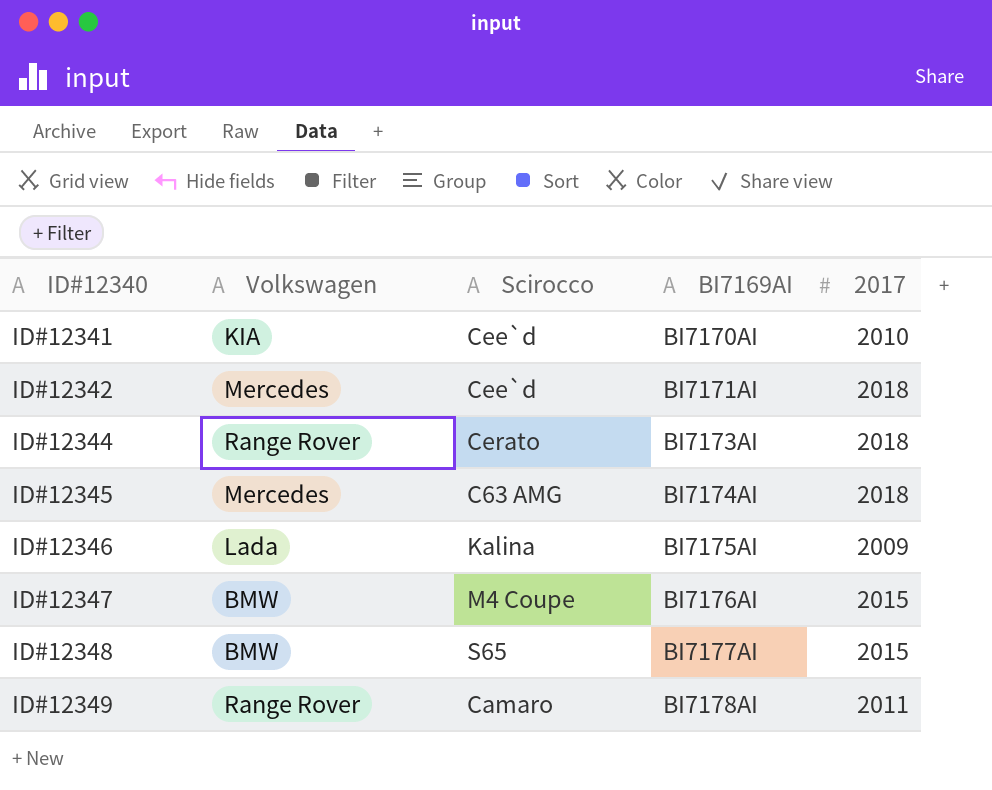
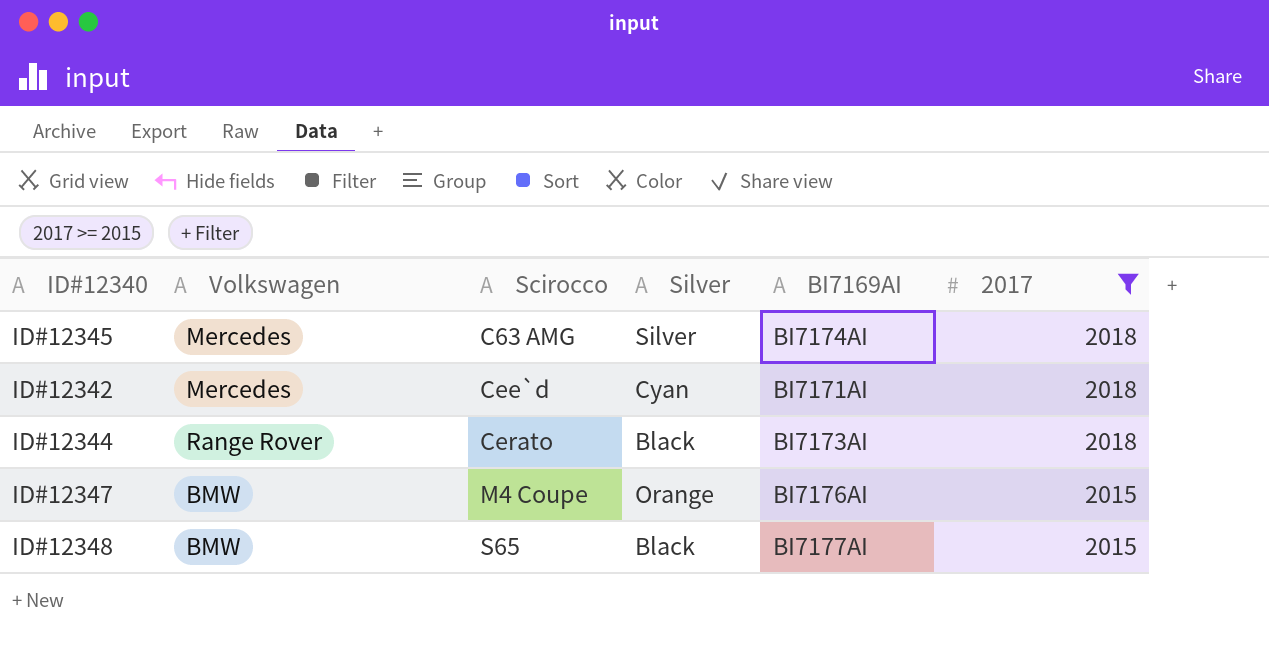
filter: none -> 2017 >= 2015
row order: ID#12340 ascending -> Scirocco ascending
column Silver | position: none -> 4

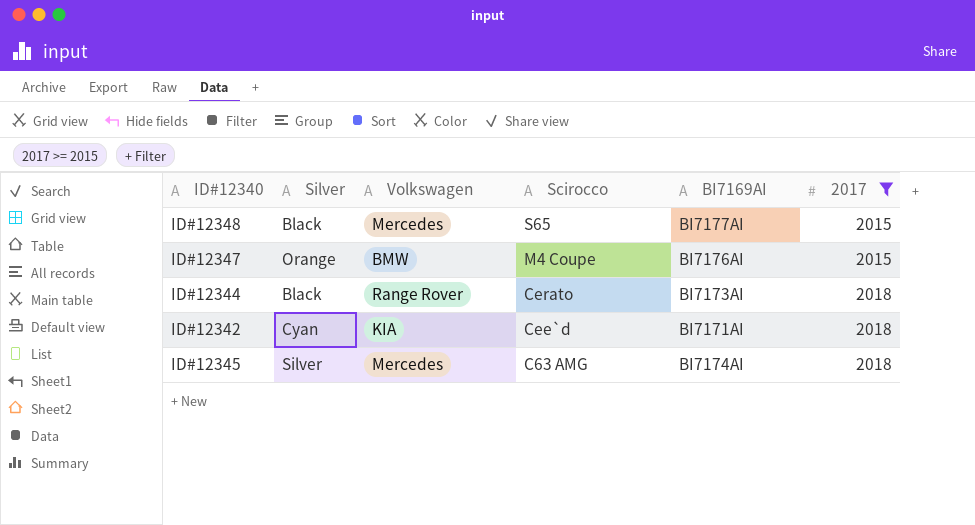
row order: Scirocco ascending -> Scirocco descending
column Silver | position: 4 -> 2
ID#12348 | Volkswagen: BMW -> Mercedes
ID#12342 | Volkswagen: Mercedes -> KIA

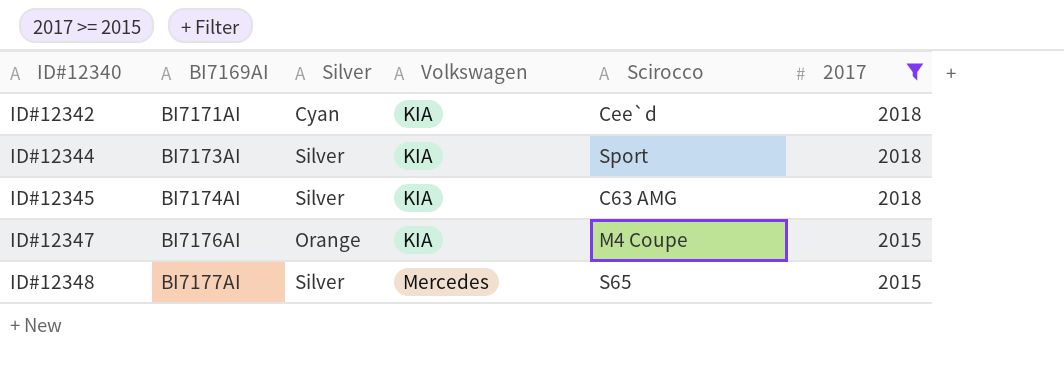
row order: Scirocco descending -> ID#12340 ascending
column BI7169AI | position: 5 -> 2
ID#12344 | Silver: Black -> Silver
ID#12344 | Volkswagen: Range Rover -> KIA
ID#12344 | Scirocco: Cerato -> Sport
ID#12345 | Volkswagen: Mercedes -> KIA
ID#12347 | Volkswagen: BMW -> KIA
ID#12348 | Silver: Black -> Silver

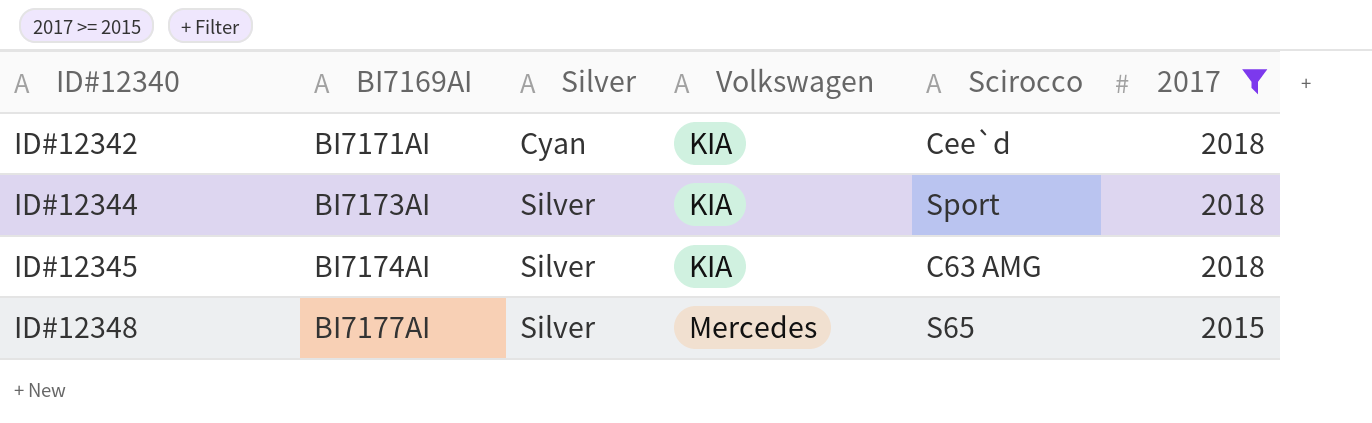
row ID#12347: BI7176AI | Orange | KIA | M4 Coupe | 2015 -> none

